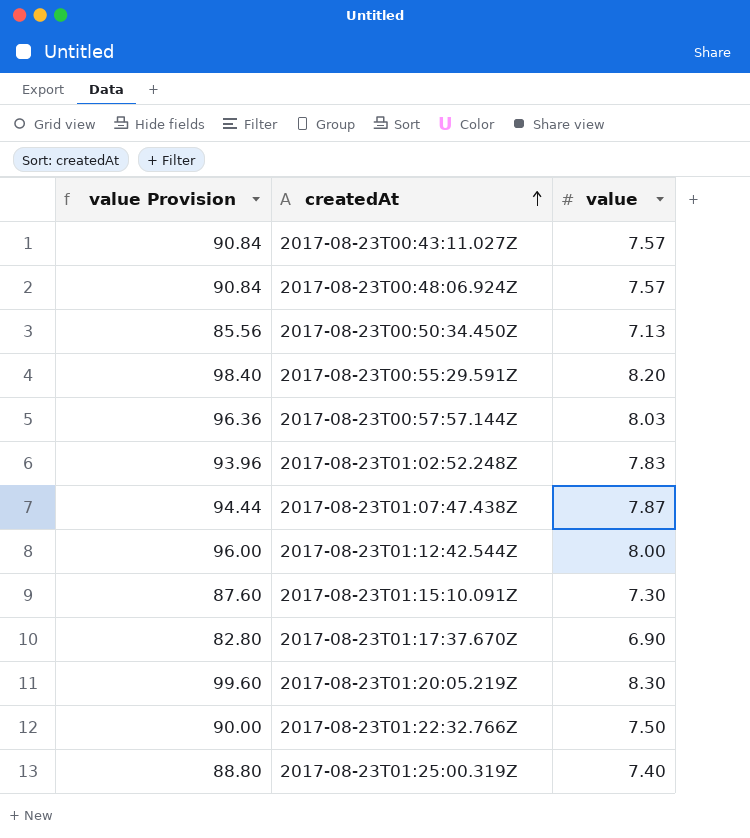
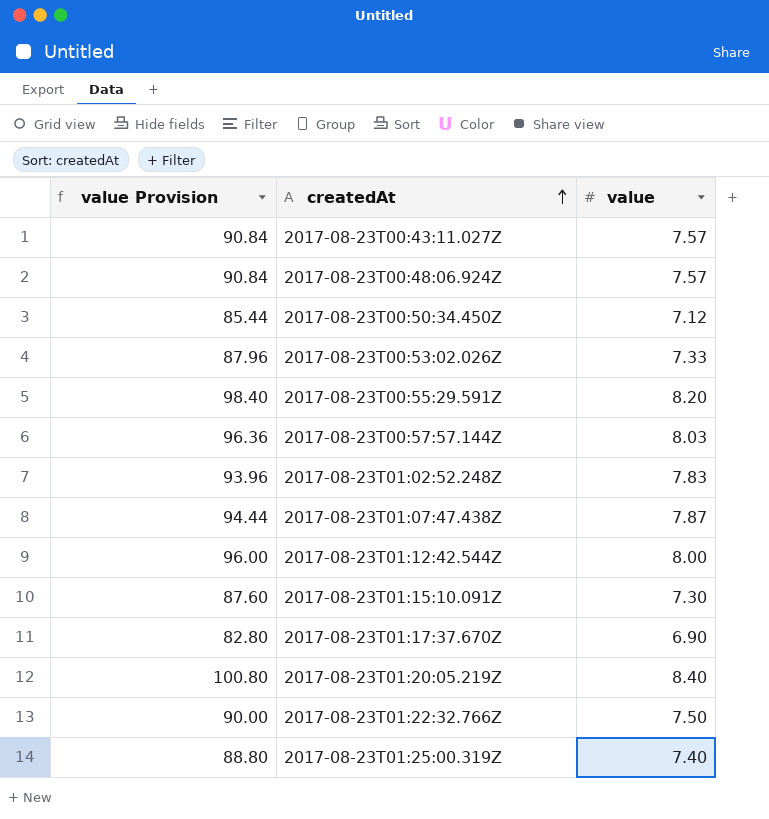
2017-08-23T00:50:34.450Z | value Provision: 85.56 -> 85.44
2017-08-23T00:50:34.450Z | value: 7.13 -> 7.12
row 2017-08-23T00:53:02.026Z: none -> 87.96 | 7.33
2017-08-23T01:20:05.219Z | value Provision: 99.60 -> 100.80
2017-08-23T01:20:05.219Z | value: 8.30 -> 8.40

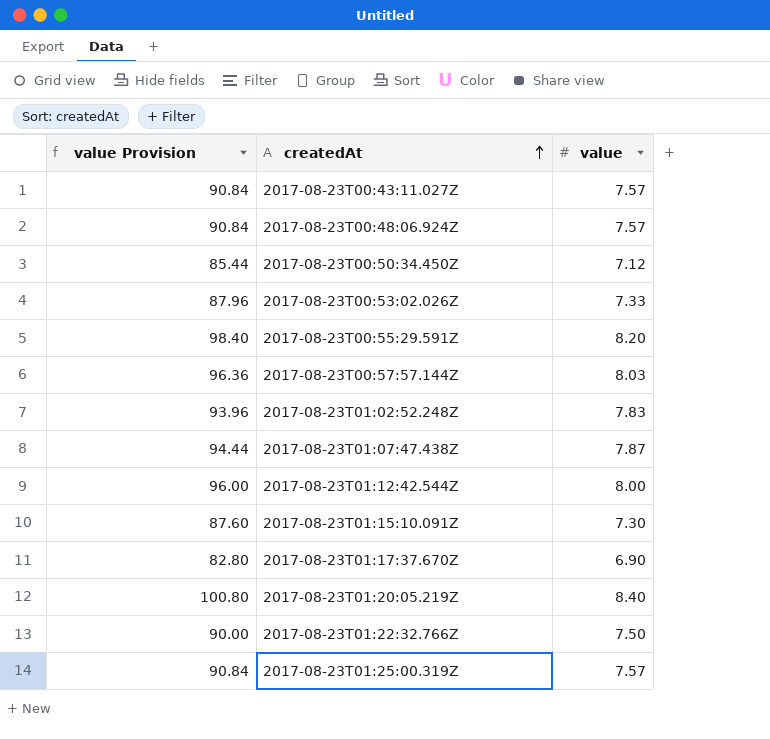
2017-08-23T01:25:00.319Z | value Provision: 88.80 -> 90.84
2017-08-23T01:25:00.319Z | value: 7.40 -> 7.57

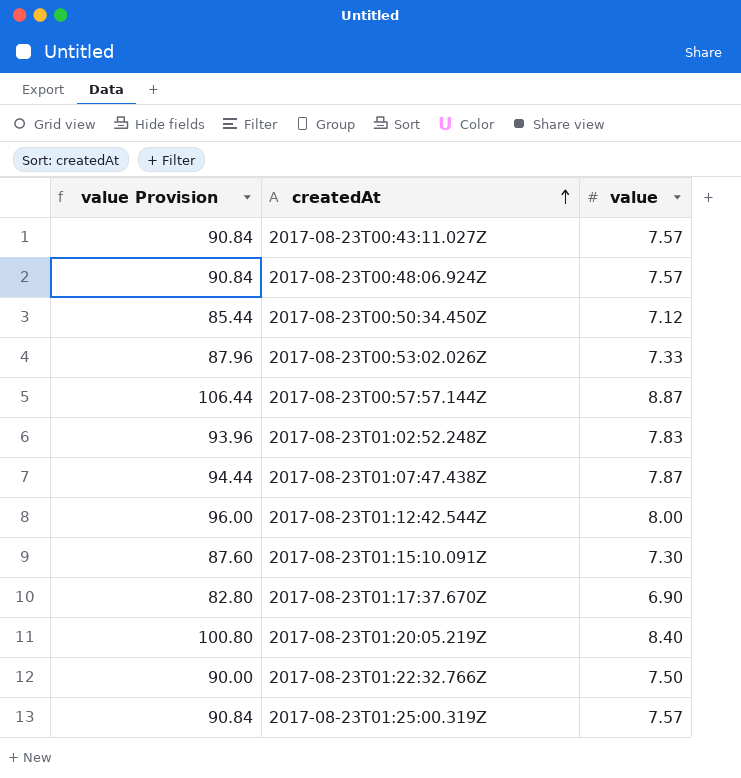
row 2017-08-23T00:55:29.591Z: 98.40 | 8.20 -> none
2017-08-23T00:57:57.144Z | value Provision: 96.36 -> 106.44
2017-08-23T00:57:57.144Z | value: 8.03 -> 8.87

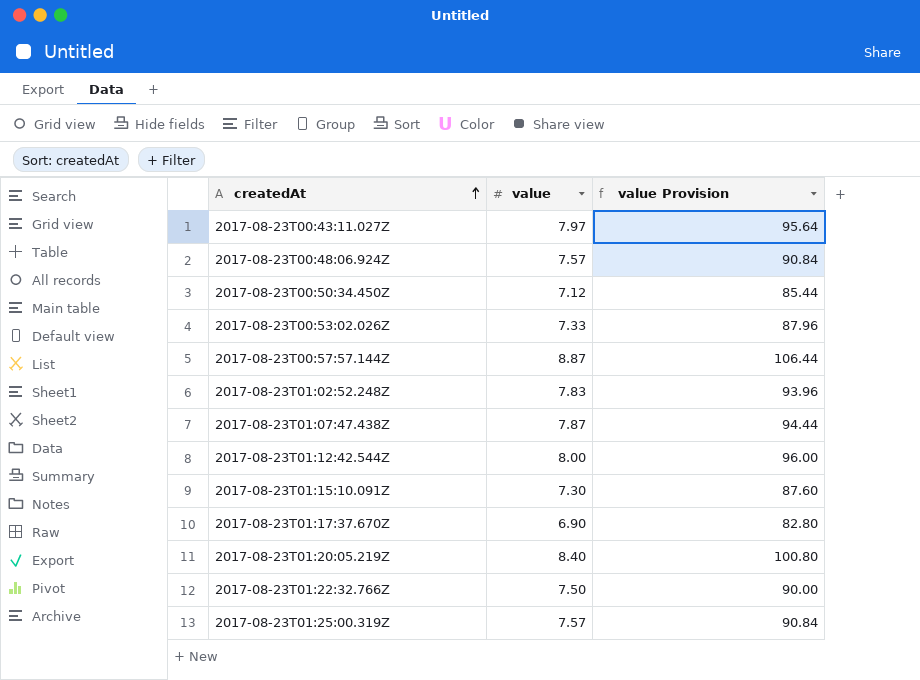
column value Provision | position: 1 -> 3
2017-08-23T00:43:11.027Z | value: 7.57 -> 7.97
2017-08-23T00:43:11.027Z | value Provision: 90.84 -> 95.64

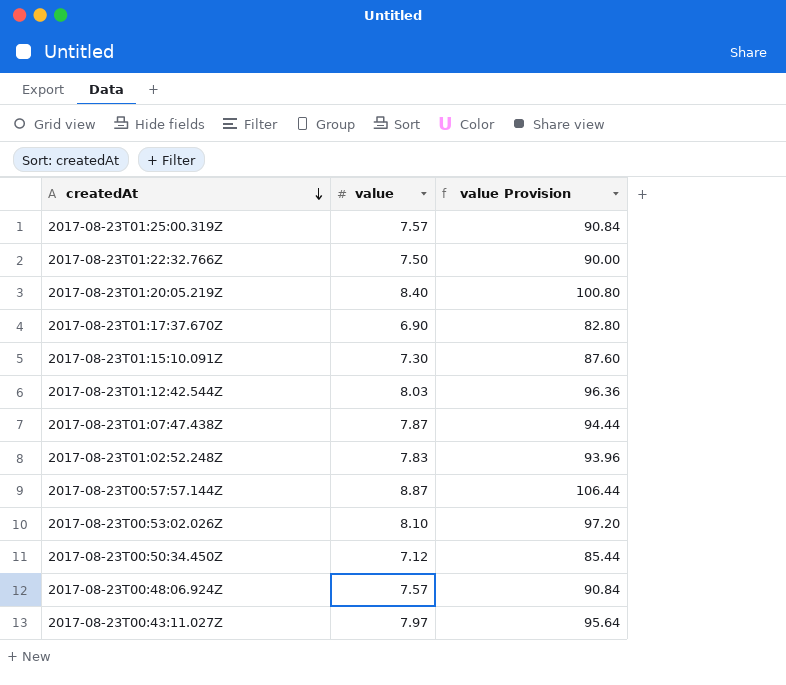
row order: createdAt ascending -> createdAt descending
2017-08-23T01:12:42.544Z | value: 8.00 -> 8.03
2017-08-23T01:12:42.544Z | value Provision: 96.00 -> 96.36
2017-08-23T00:53:02.026Z | value: 7.33 -> 8.10
2017-08-23T00:53:02.026Z | value Provision: 87.96 -> 97.20

